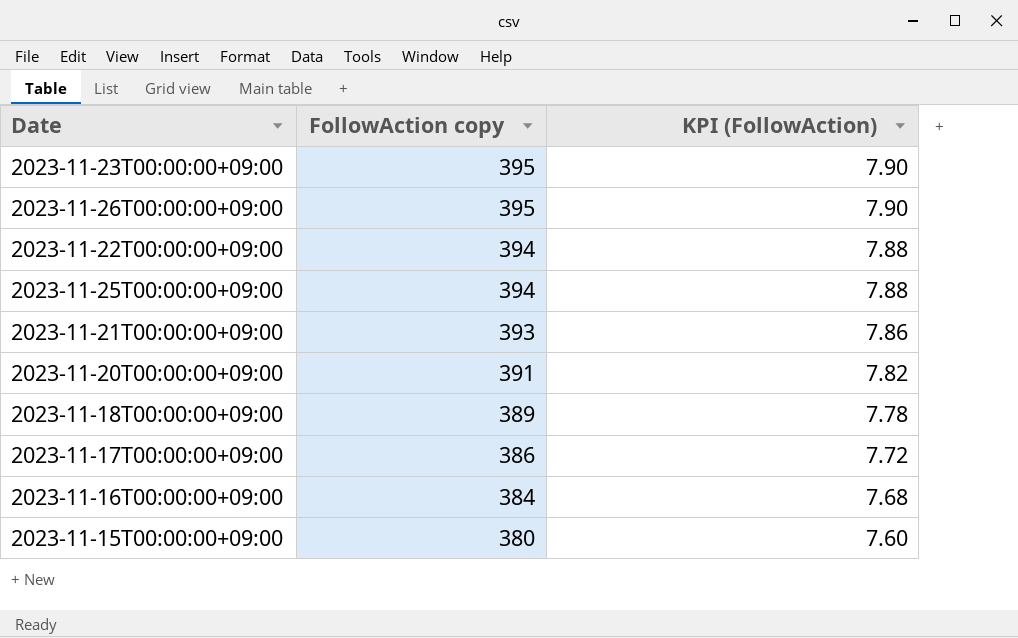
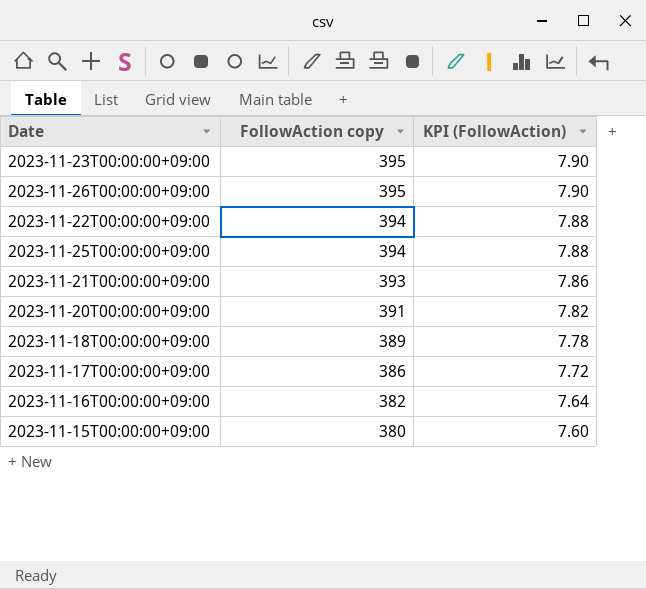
2023-11-16T00:00:00+09:00 | FollowAction copy: 384 -> 382
2023-11-16T00:00:00+09:00 | KPI (FollowAction): 7.68 -> 7.64

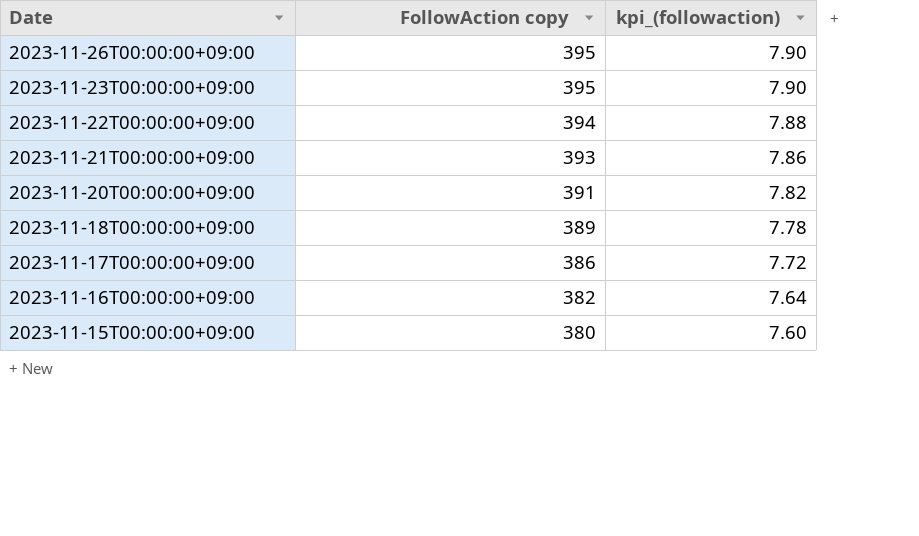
row order: FollowAction copy descending -> Date descending
column name: KPI (FollowAction) -> kpi_(followaction)
row 2023-11-25T00:00:00+09:00: 394 | 7.88 -> none

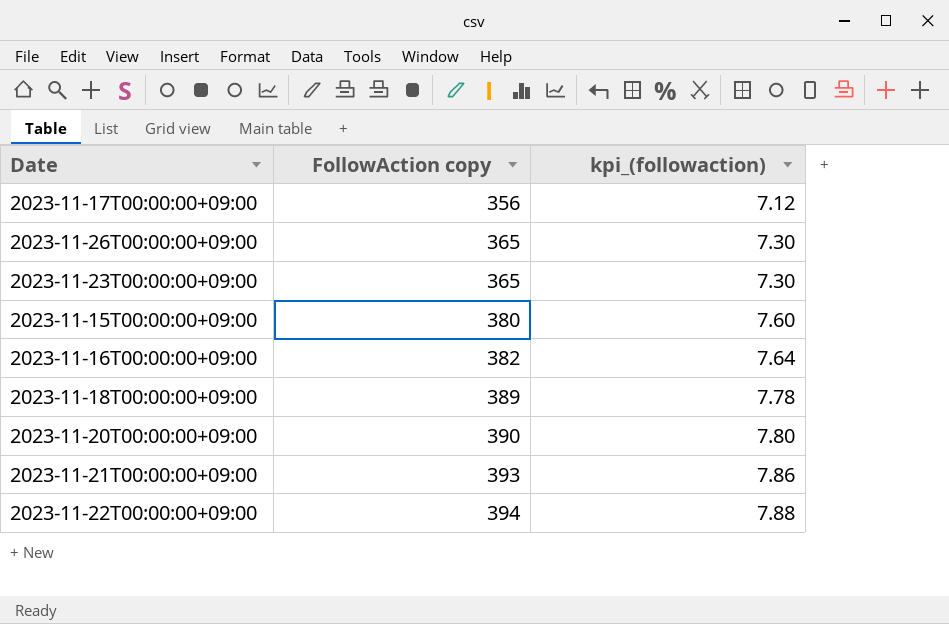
row order: Date descending -> FollowAction copy ascending
2023-11-17T00:00:00+09:00 | FollowAction copy: 386 -> 356
2023-11-17T00:00:00+09:00 | kpi_(followaction): 7.72 -> 7.12
2023-11-26T00:00:00+09:00 | FollowAction copy: 395 -> 365
2023-11-26T00:00:00+09:00 | kpi_(followaction): 7.90 -> 7.30
2023-11-23T00:00:00+09:00 | FollowAction copy: 395 -> 365
2023-11-23T00:00:00+09:00 | kpi_(followaction): 7.90 -> 7.30
2023-11-20T00:00:00+09:00 | FollowAction copy: 391 -> 390
2023-11-20T00:00:00+09:00 | kpi_(followaction): 7.82 -> 7.80

